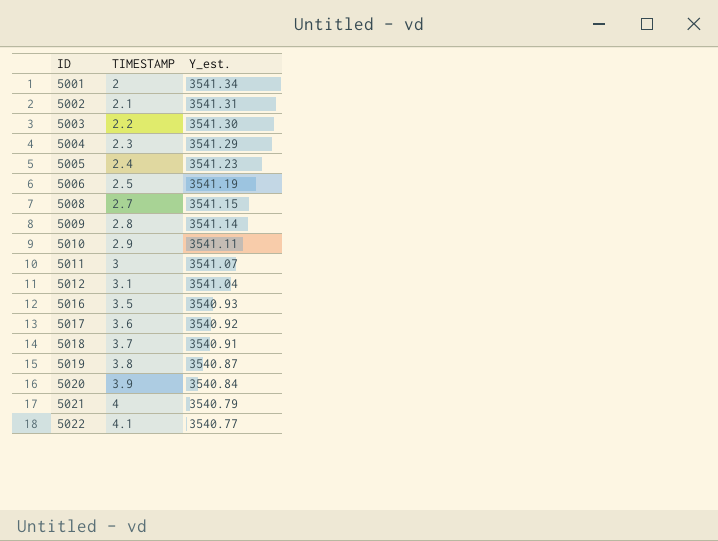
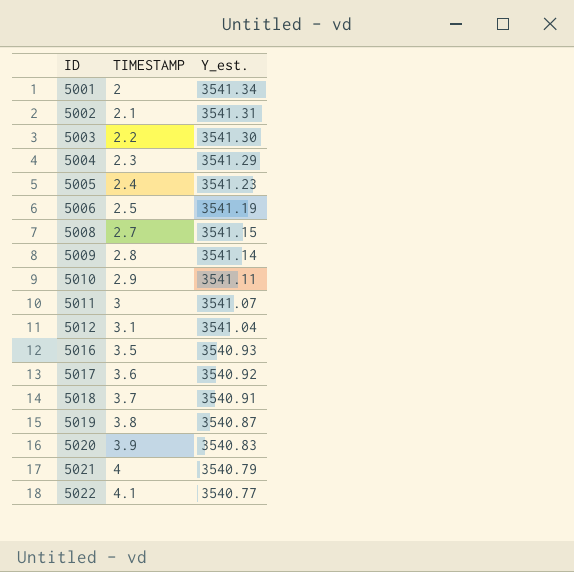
5020 | Y_est.: 3540.84 -> 3540.83

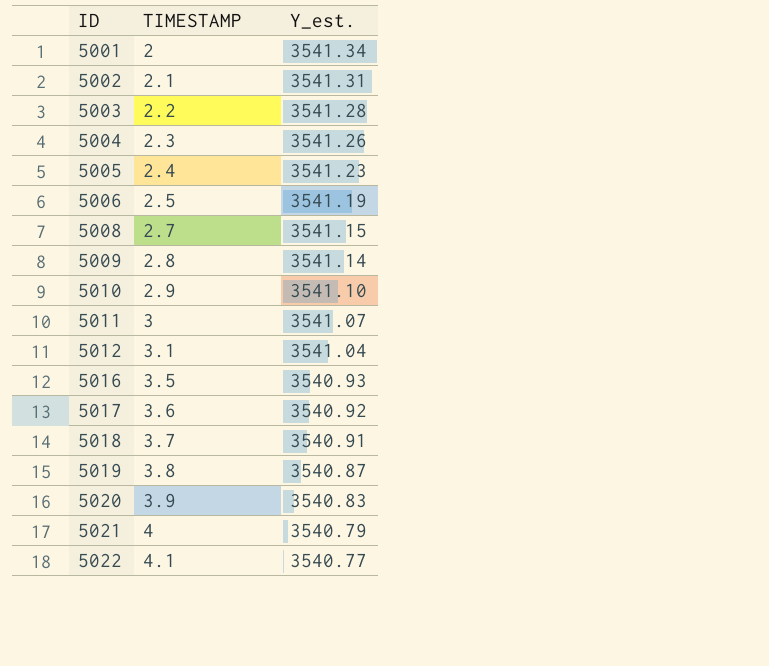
5003 | Y_est.: 3541.30 -> 3541.28
5004 | Y_est.: 3541.29 -> 3541.26
5010 | Y_est.: 3541.11 -> 3541.10

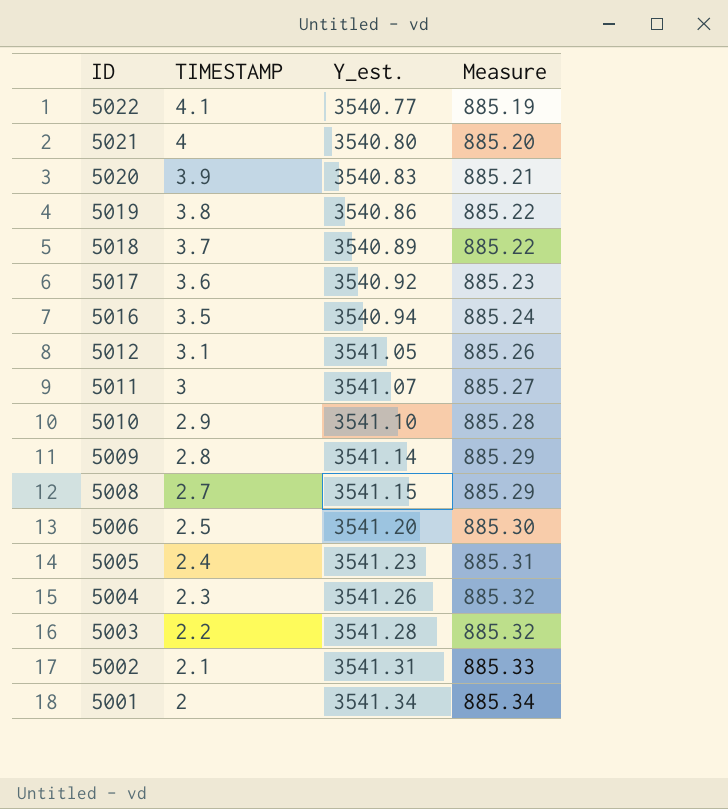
row order: ID ascending -> ID descending
column Measure | formula: none -> [Y_est.] * 0.25
5021 | Y_est.: 3540.79 -> 3540.80
5019 | Y_est.: 3540.87 -> 3540.86
5018 | Y_est.: 3540.91 -> 3540.89
5016 | Y_est.: 3540.93 -> 3540.94
5012 | Y_est.: 3541.04 -> 3541.05
5006 | Y_est.: 3541.19 -> 3541.20

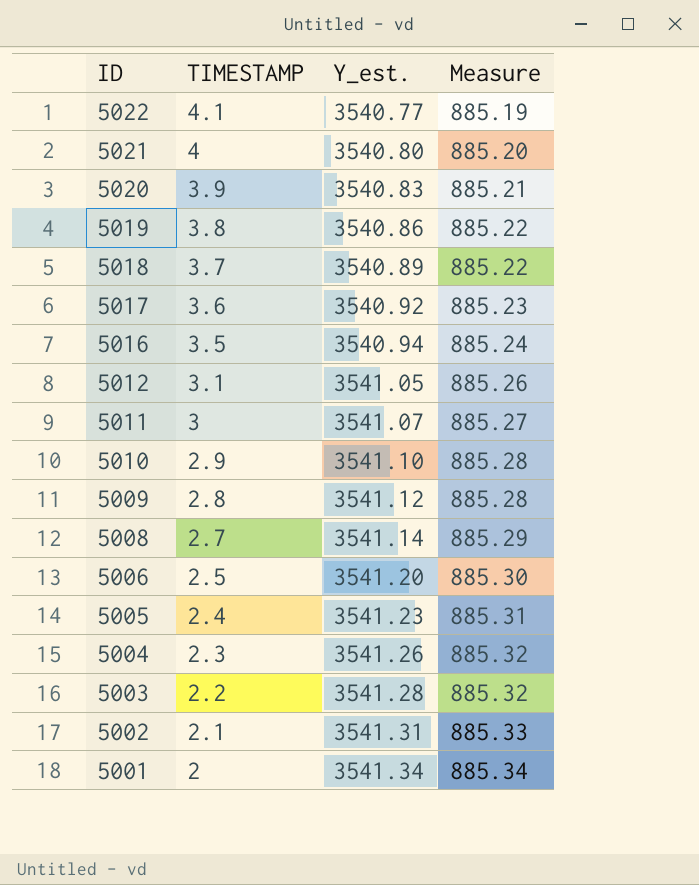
5009 | Y_est.: 3541.14 -> 3541.12
5009 | Measure: 885.29 -> 885.28
5008 | Y_est.: 3541.15 -> 3541.14

